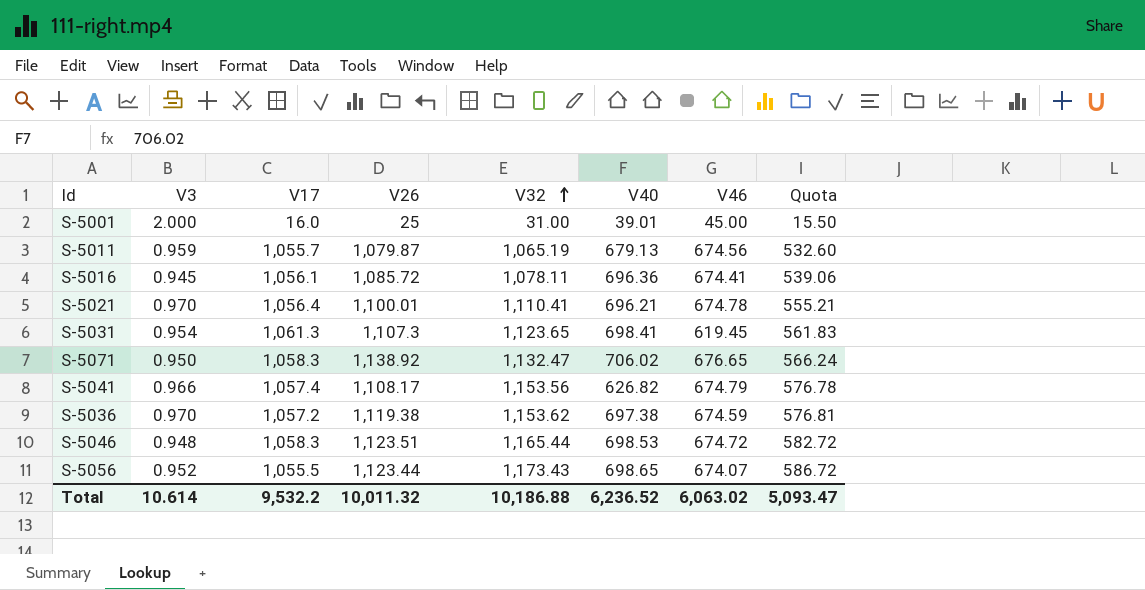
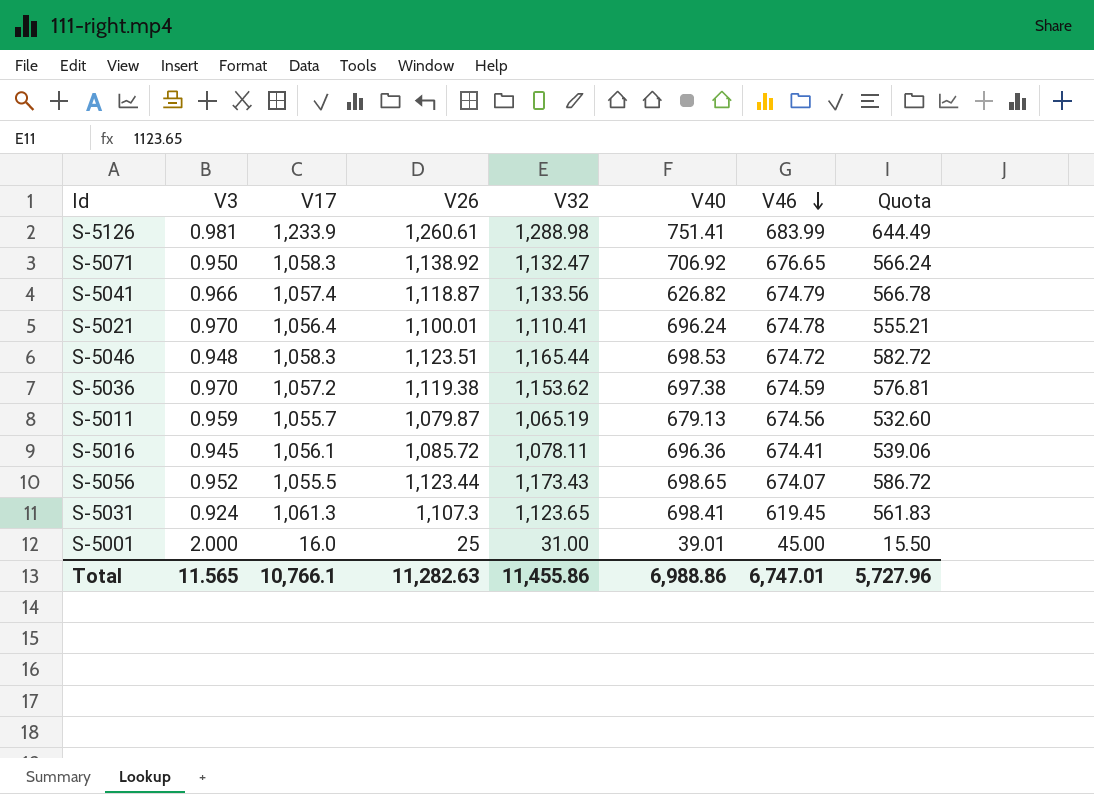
row order: V32 ascending -> V46 descending
row S-5126: none -> 0.981 | 1,233.9 | 1,260.61 | 1,288.98 | 751.41 | 683.99 | 644.49
S-5071 | V40: 706.02 -> 706.92
S-5041 | V26: 1,108.17 -> 1,118.87
S-5041 | V32: 1,153.56 -> 1,133.56
S-5041 | Quota: 576.78 -> 566.78
S-5021 | V40: 696.21 -> 696.24
S-5031 | V3: 0.954 -> 0.924
Total | V3: 10.614 -> 11.565
Total | V17: 9,532.2 -> 10,766.1
Total | V26: 10,011.32 -> 11,282.63
Total | V32: 10,186.88 -> 11,455.86
Total | V40: 6,236.52 -> 6,988.86
Total | V46: 6,063.02 -> 6,747.01
Total | Quota: 5,093.47 -> 5,727.96

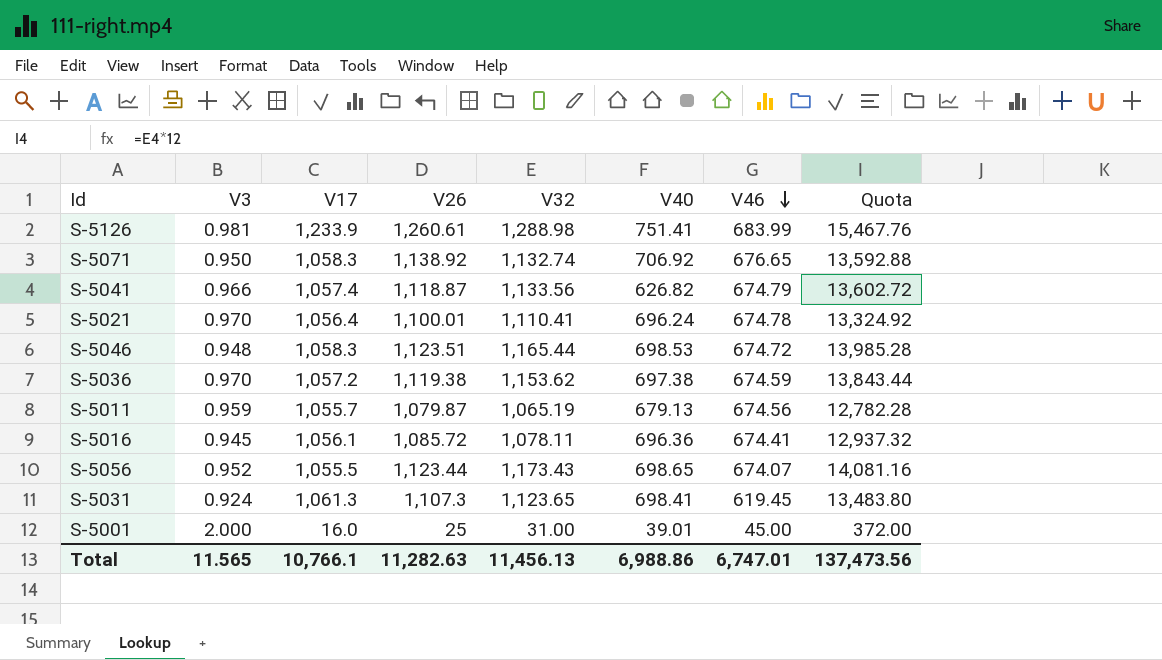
column Quota | formula: [V32] * 0.5 -> [V32] * 12
S-5071 | V32: 1,132.47 -> 1,132.74
Total | V32: 11,455.86 -> 11,456.13
Total | Quota: 5,727.96 -> 137,473.56

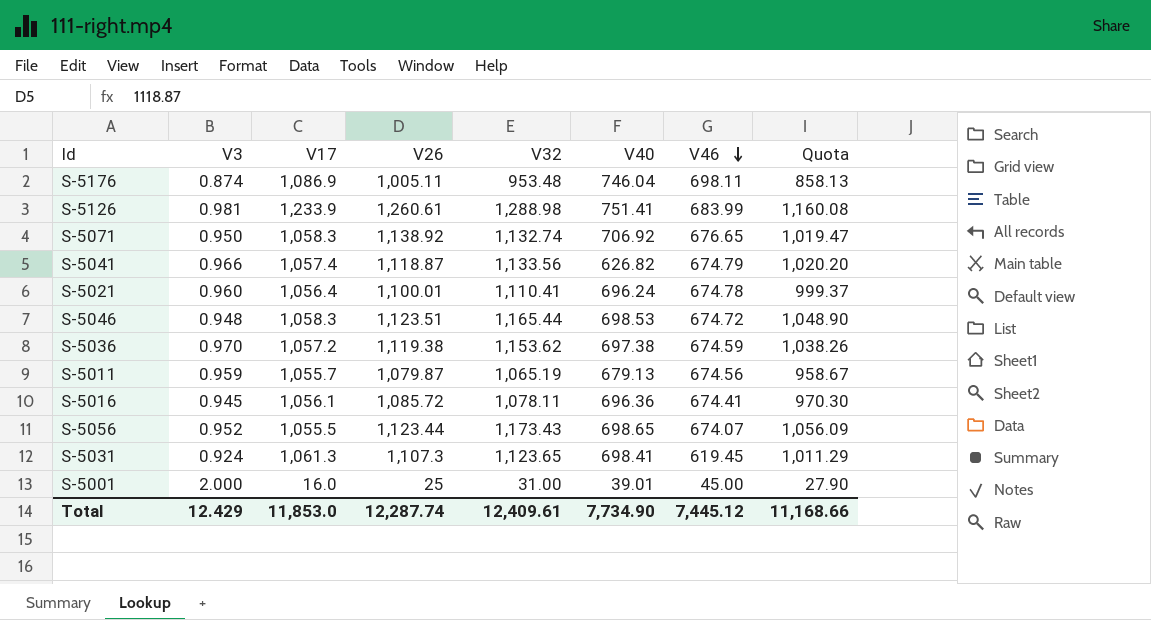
column Quota | formula: [V32] * 12 -> [V32] * 0.9
row S-5176: none -> 0.874 | 1,086.9 | 1,005.11 | 953.48 | 746.04 | 698.11 | 858.13
S-5021 | V3: 0.970 -> 0.960
Total | V3: 11.565 -> 12.429
Total | V17: 10,766.1 -> 11,853.0
Total | V26: 11,282.63 -> 12,287.74
Total | V32: 11,456.13 -> 12,409.61
Total | V40: 6,988.86 -> 7,734.90
Total | V46: 6,747.01 -> 7,445.12
Total | Quota: 137,473.56 -> 11,168.66

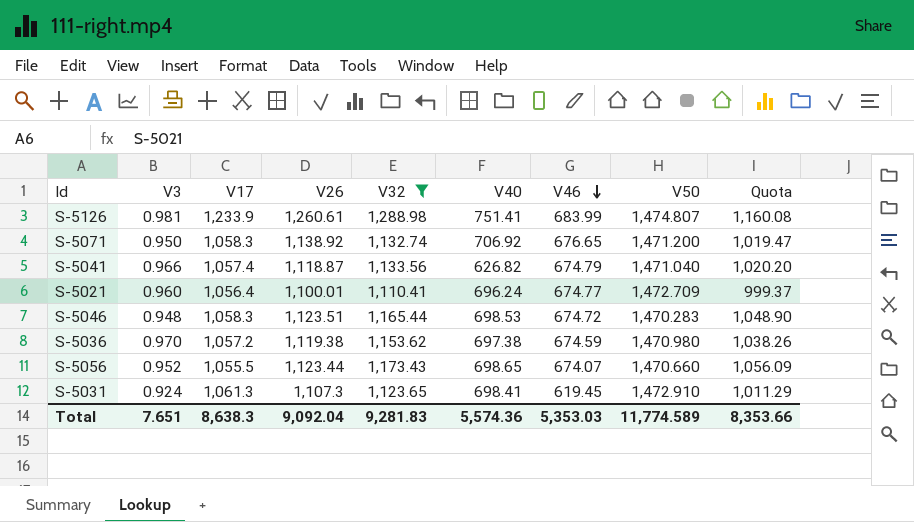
filter: none -> V32 >= 1,110.41
column V50 | position: none -> 8
S-5021 | V46: 674.78 -> 674.77
Total | V3: 12.429 -> 7.651
Total | V17: 11,853.0 -> 8,638.3
Total | V26: 12,287.74 -> 9,092.04
Total | V32: 12,409.61 -> 9,281.83
Total | V40: 7,734.90 -> 5,574.36
Total | V46: 7,445.12 -> 5,353.03
Total | Quota: 11,168.66 -> 8,353.66

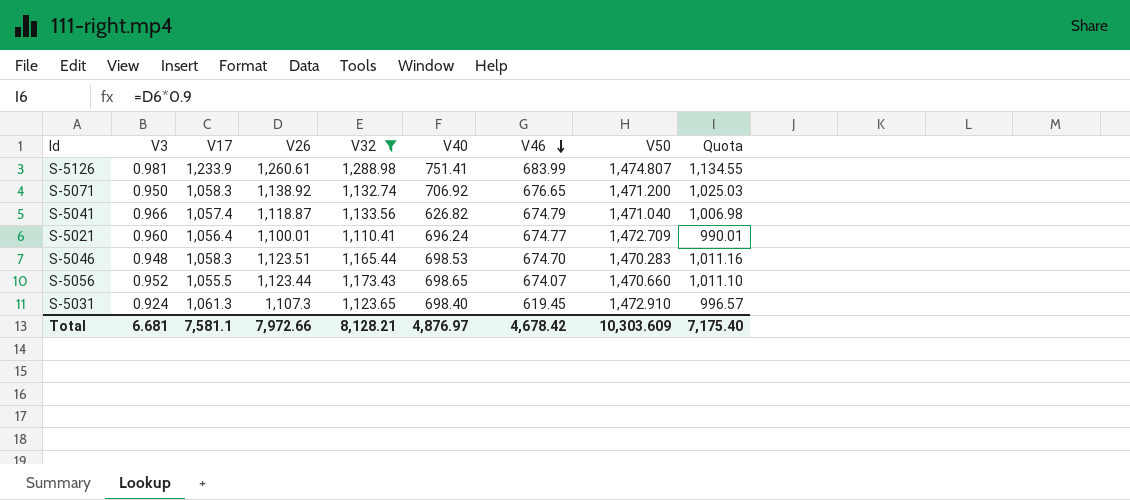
column Quota | formula: [V32] * 0.9 -> [V26] * 0.9
row S-5036: 0.970 | 1,057.2 | 1,119.38 | 1,153.62 | 697.38 | 674.59 | 1,470.980 | 1,038.26 -> none
S-5046 | V46: 674.72 -> 674.70
S-5031 | V40: 698.41 -> 698.40
Total | V3: 7.651 -> 6.681
Total | V17: 8,638.3 -> 7,581.1
Total | V26: 9,092.04 -> 7,972.66
Total | V32: 9,281.83 -> 8,128.21
Total | V40: 5,574.36 -> 4,876.97
Total | V46: 5,353.03 -> 4,678.42
Total | V50: 11,774.589 -> 10,303.609
Total | Quota: 8,353.66 -> 7,175.40

